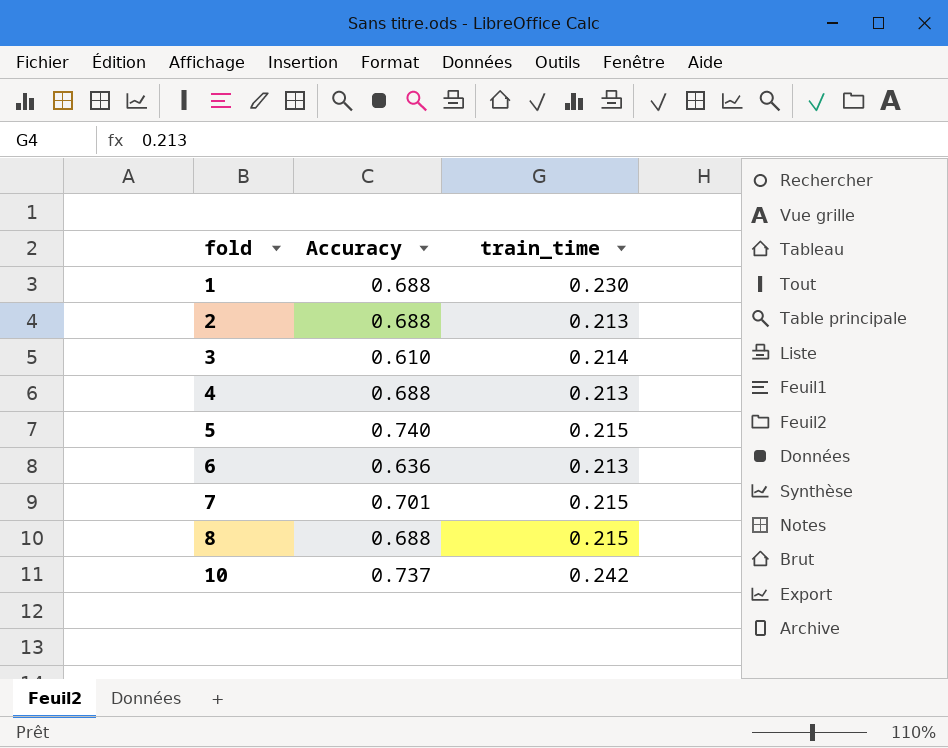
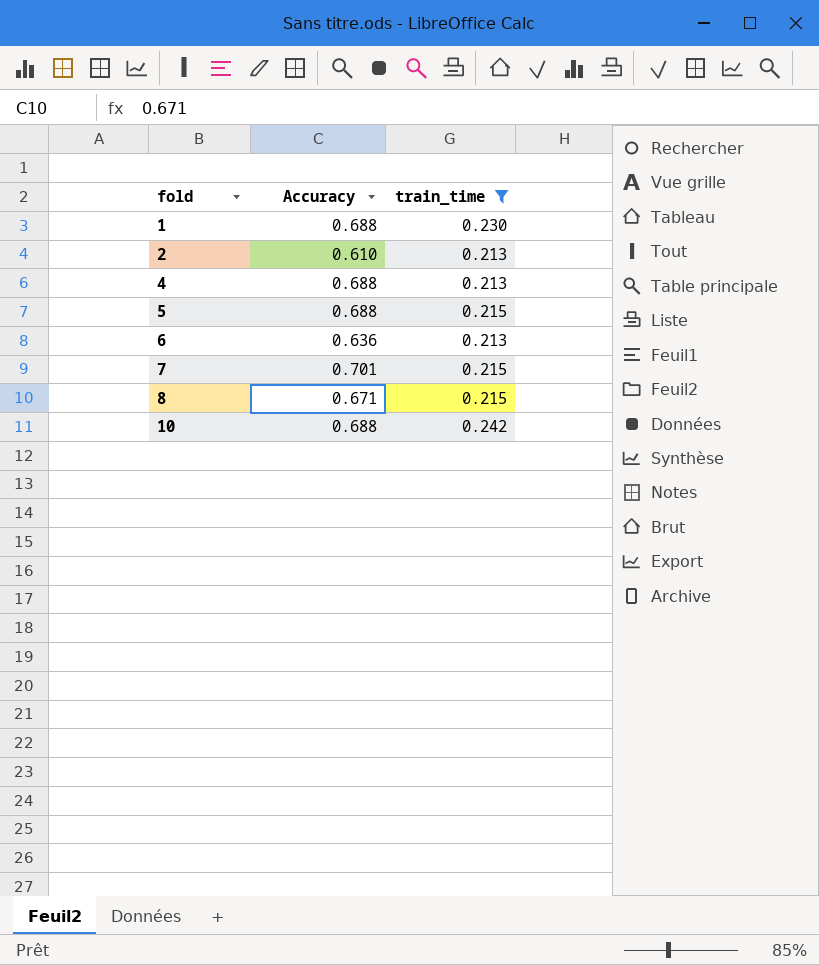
filter: none -> train_time != 0.214
2 | Accuracy: 0.688 -> 0.610
5 | Accuracy: 0.740 -> 0.688
8 | Accuracy: 0.688 -> 0.671
10 | Accuracy: 0.737 -> 0.688

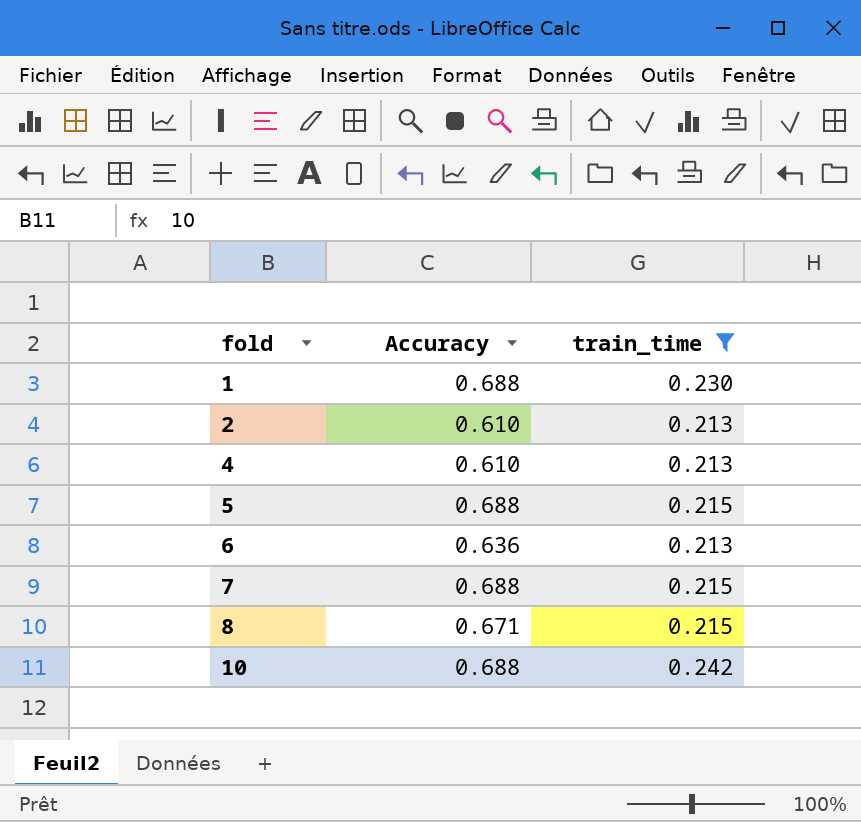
4 | Accuracy: 0.688 -> 0.610
7 | Accuracy: 0.701 -> 0.688

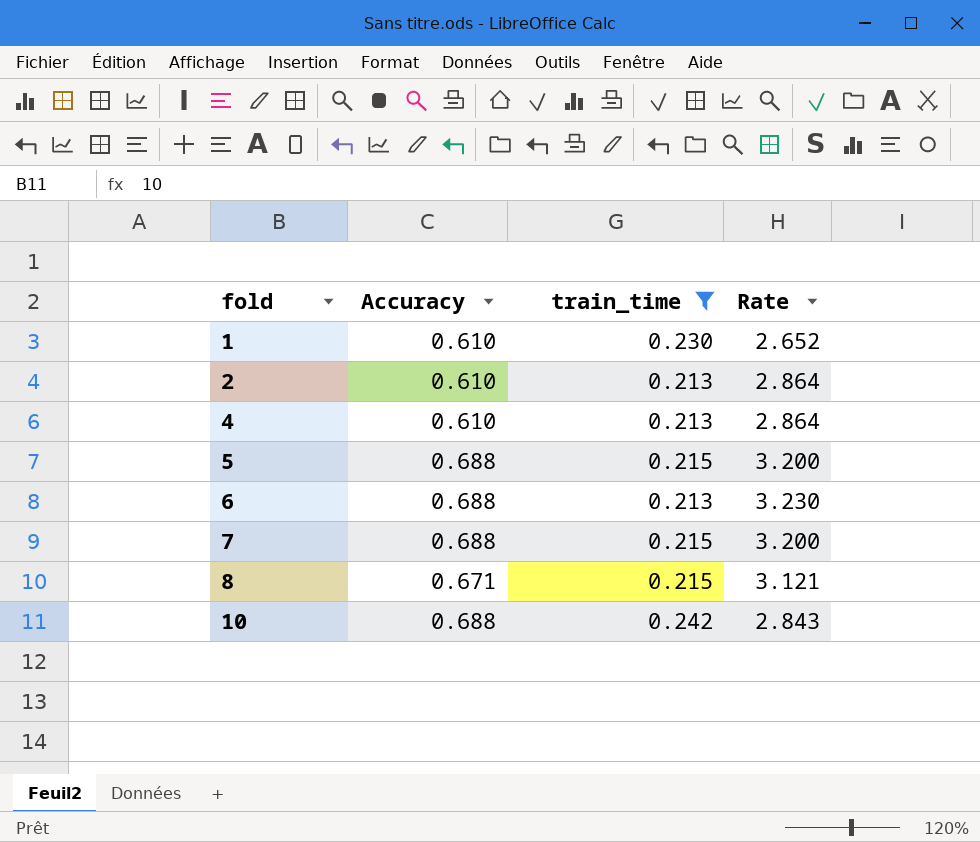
column Rate | formula: none -> [Accuracy] / [train_time]
1 | Accuracy: 0.688 -> 0.610
6 | Accuracy: 0.636 -> 0.688

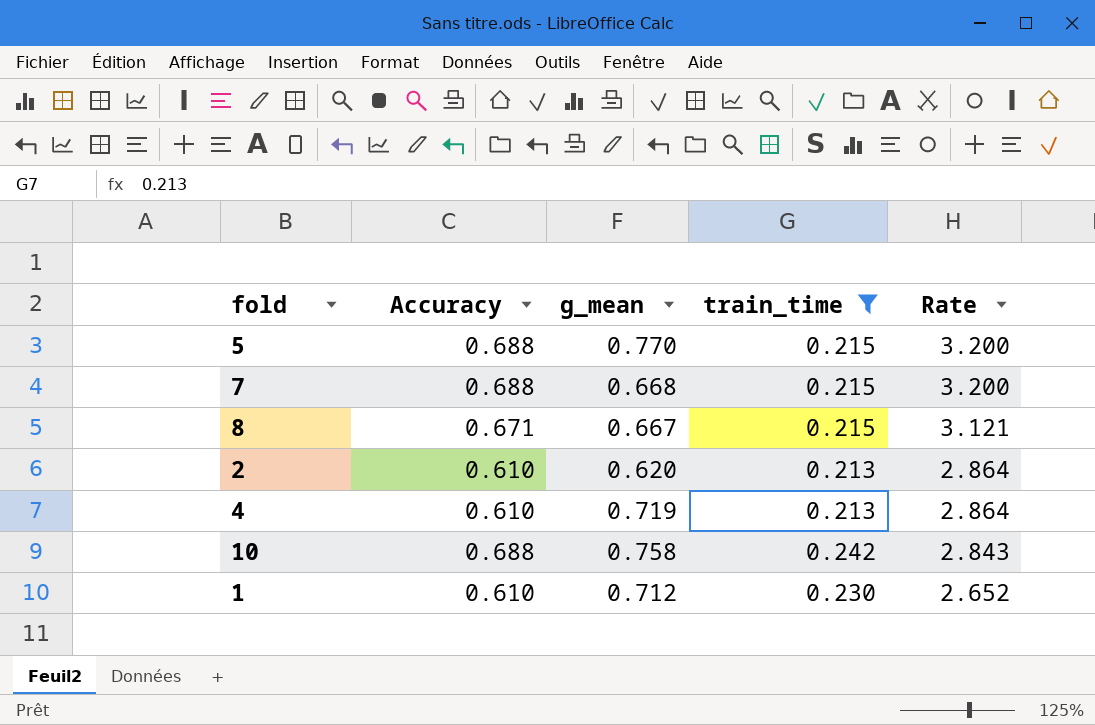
row order: fold ascending -> Rate descending
column g_mean | position: none -> 3
row 6: 0.688 | 0.213 | 3.230 -> none

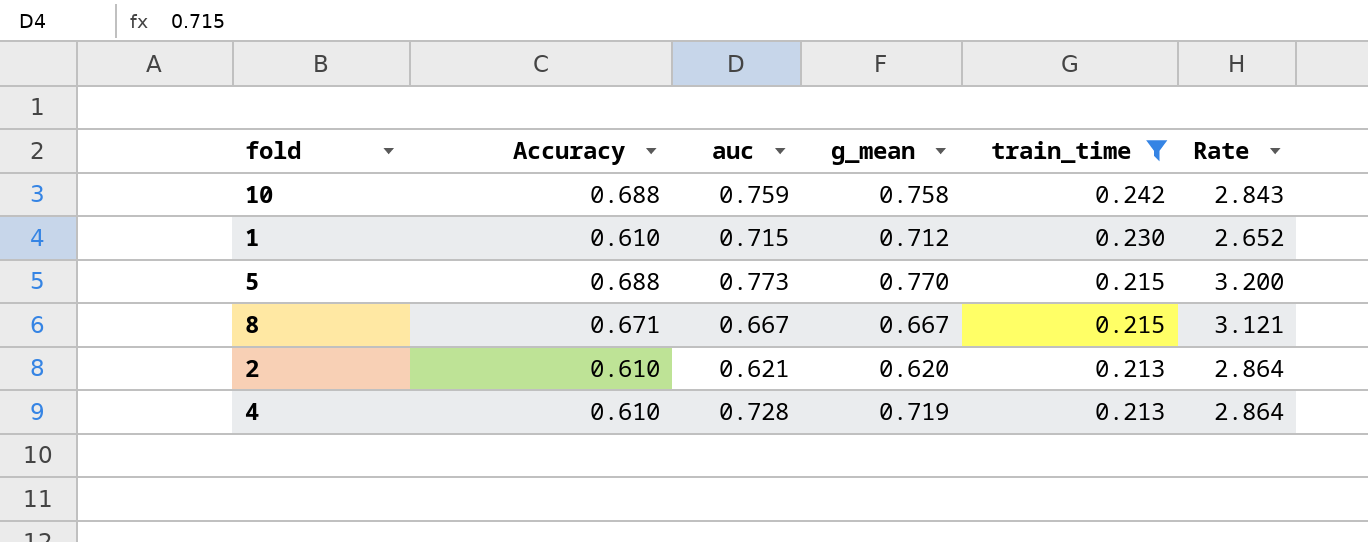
row order: Rate descending -> train_time descending
column auc | position: none -> 3
row 7: 0.688 | 0.668 | 0.215 | 3.200 -> none

